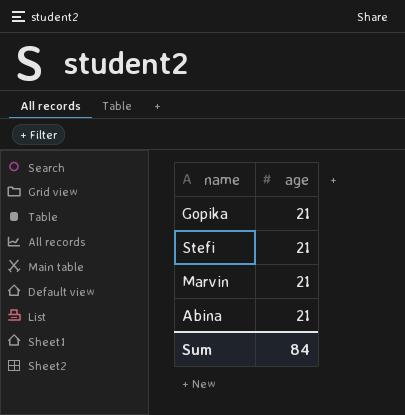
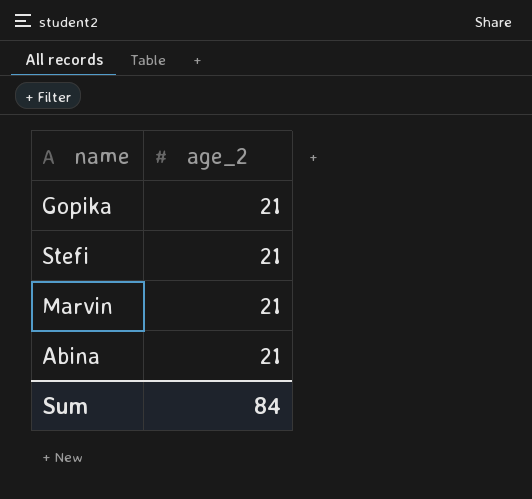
column name: age -> age_2

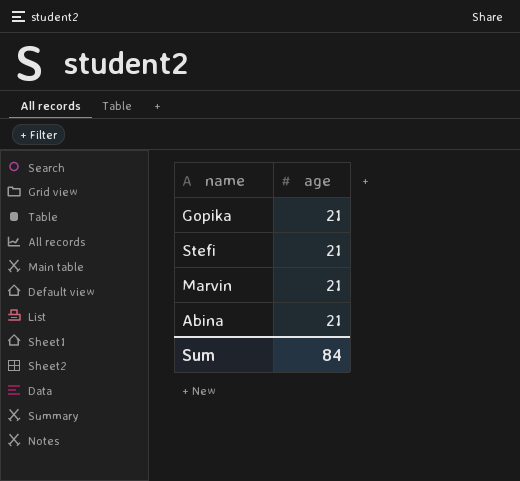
column name: age_2 -> age

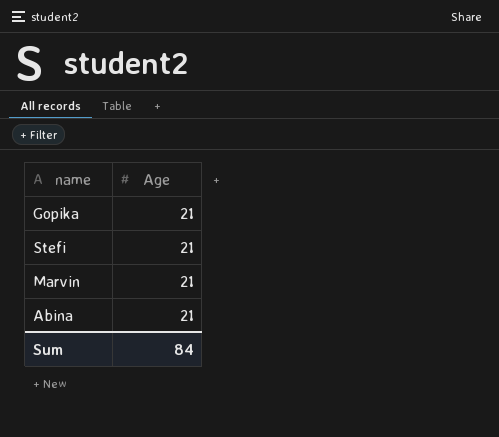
column name: age -> Age

